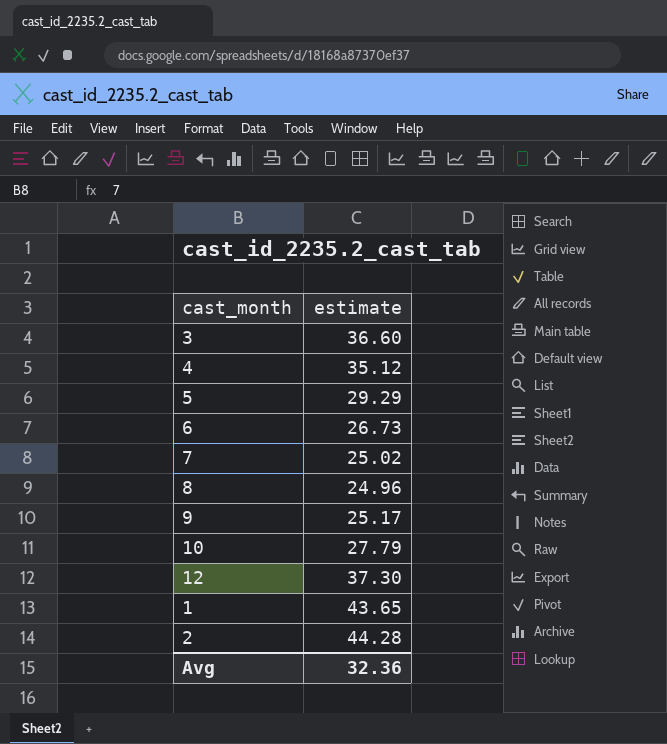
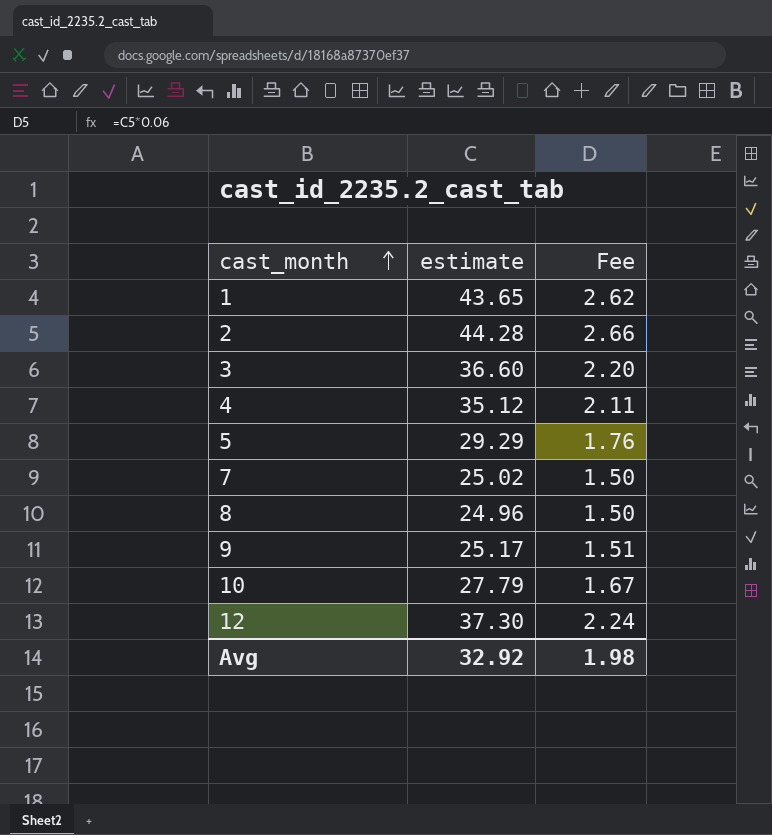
row order: none -> cast_month ascending
column Fee | formula: none -> [estimate] * 0.06
row 6: 26.73 -> none
Avg | estimate: 32.36 -> 32.92

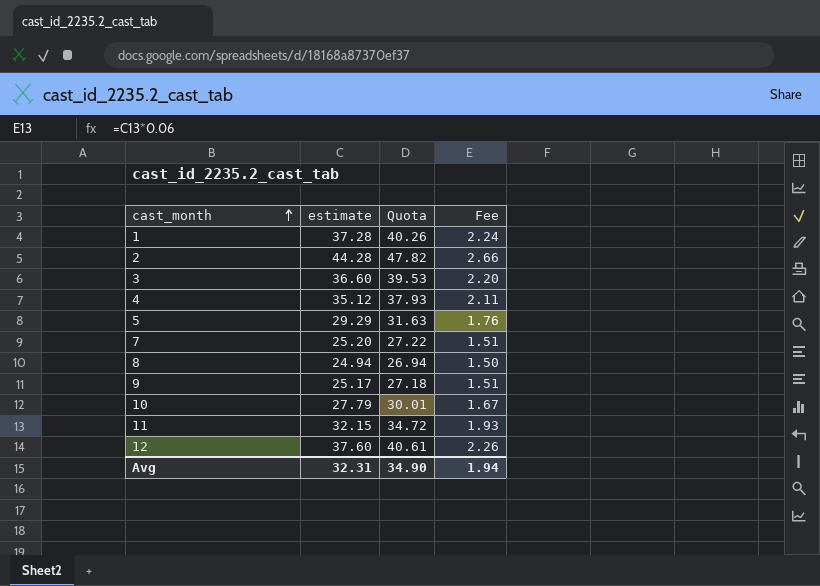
column Quota | formula: none -> [estimate] * 1.08
1 | estimate: 43.65 -> 37.28
1 | Fee: 2.62 -> 2.24
7 | estimate: 25.02 -> 25.20
7 | Fee: 1.50 -> 1.51
8 | estimate: 24.96 -> 24.94
row 11: none -> 32.15 | 34.72 | 1.93
12 | estimate: 37.30 -> 37.60
12 | Fee: 2.24 -> 2.26
Avg | estimate: 32.92 -> 32.31
Avg | Fee: 1.98 -> 1.94

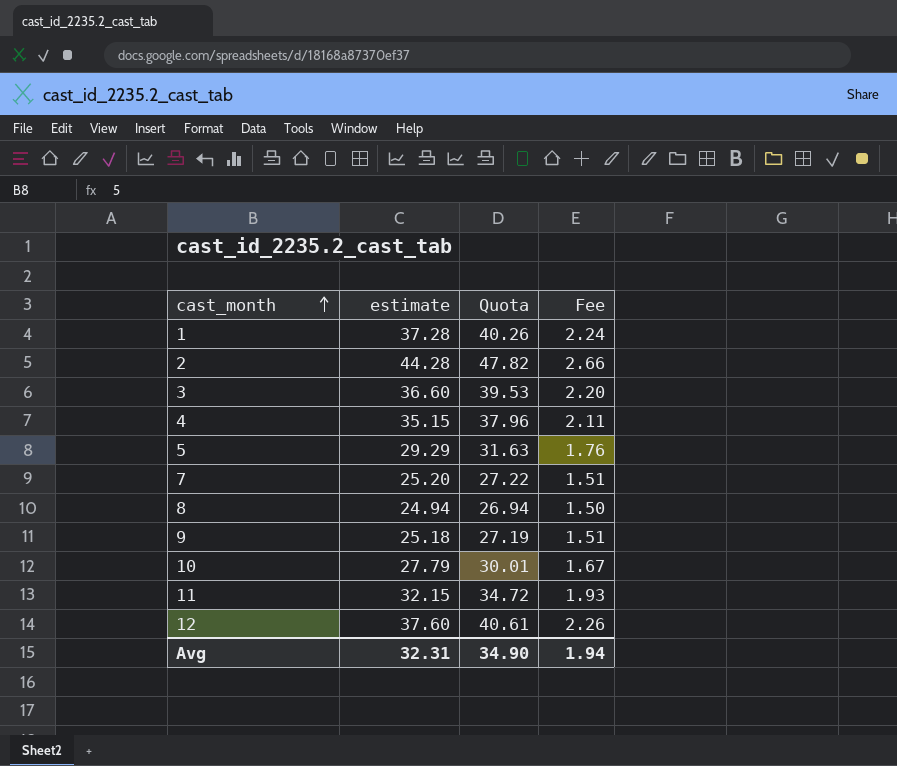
4 | estimate: 35.12 -> 35.15
4 | Quota: 37.93 -> 37.96
9 | estimate: 25.17 -> 25.18
9 | Quota: 27.18 -> 27.19

